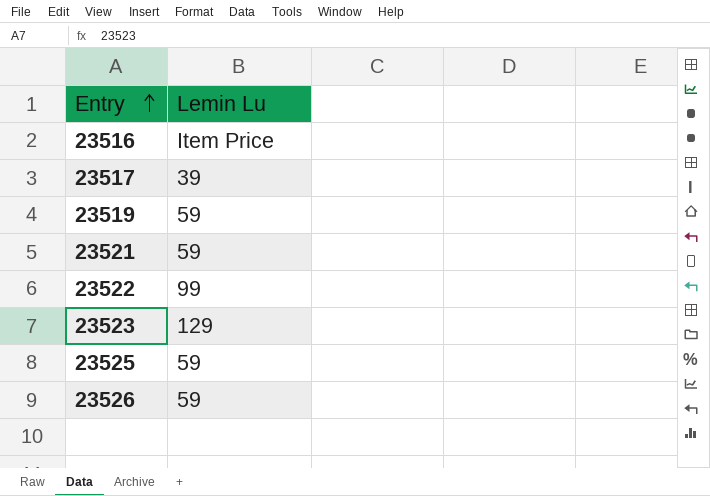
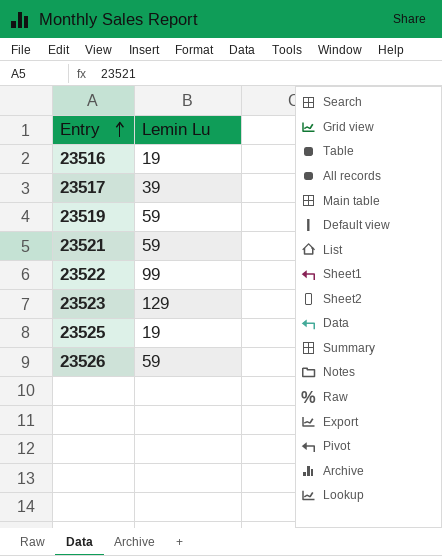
23516 | Lemin Lu: Item Price -> 19
23525 | Lemin Lu: 59 -> 19

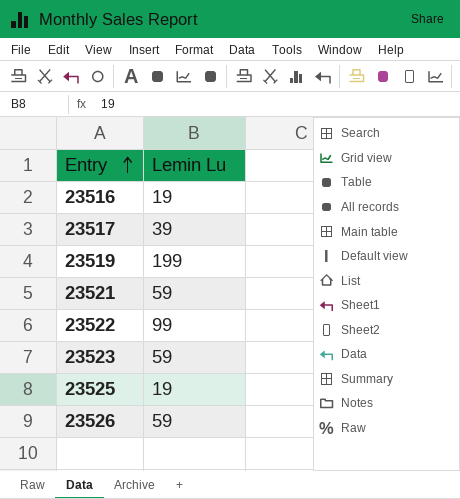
23519 | Lemin Lu: 59 -> 199
23523 | Lemin Lu: 129 -> 59

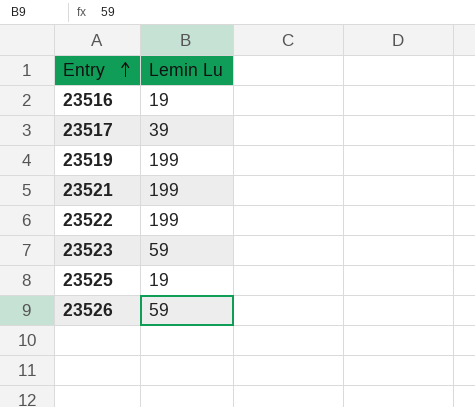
23521 | Lemin Lu: 59 -> 199
23522 | Lemin Lu: 99 -> 199

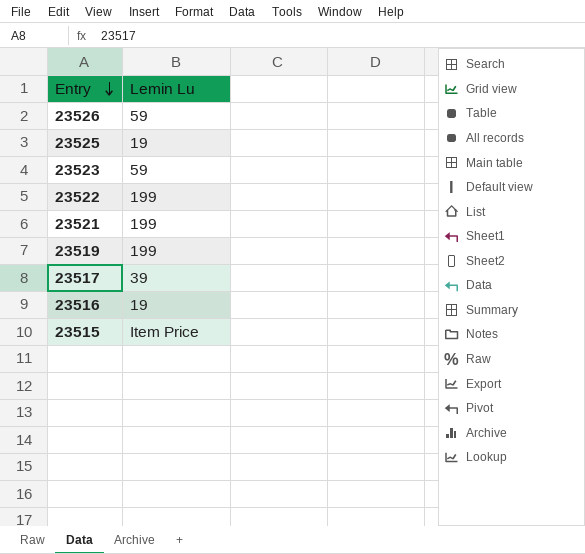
row order: Entry ascending -> Entry descending
row 23515: none -> Item Price

